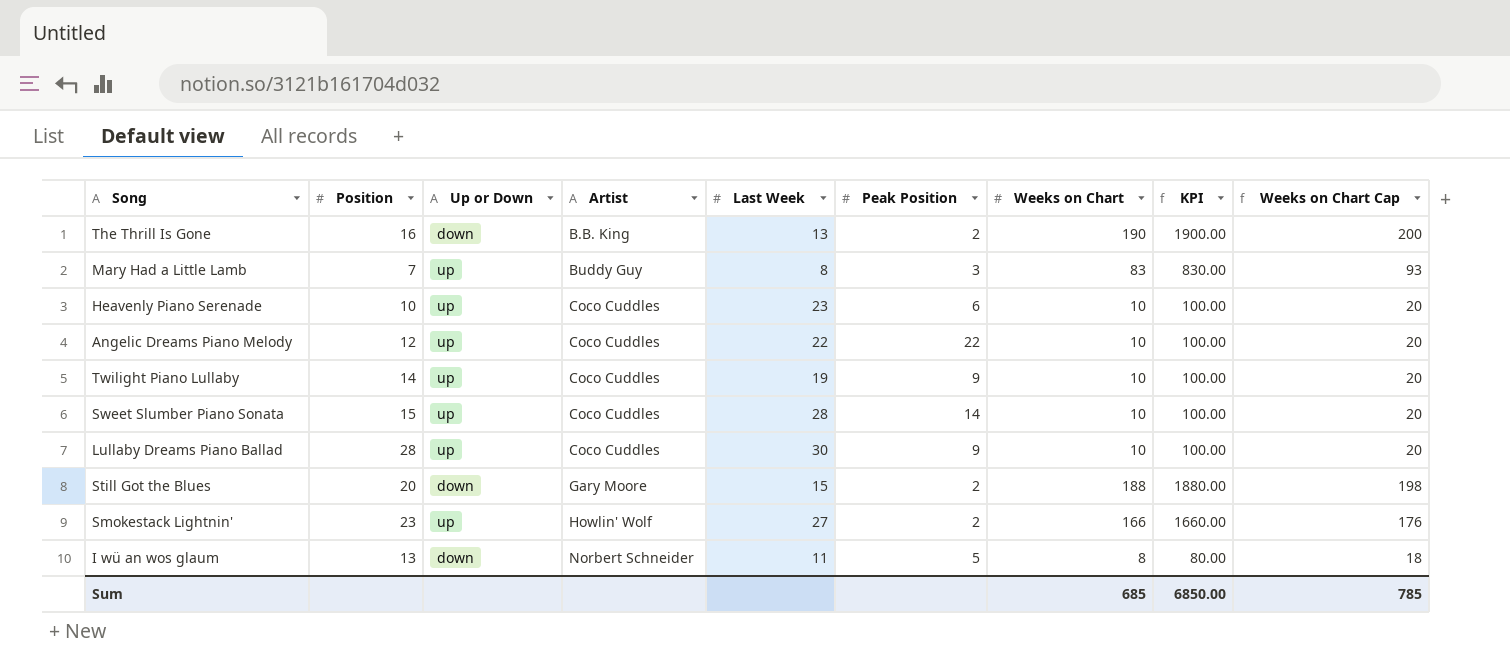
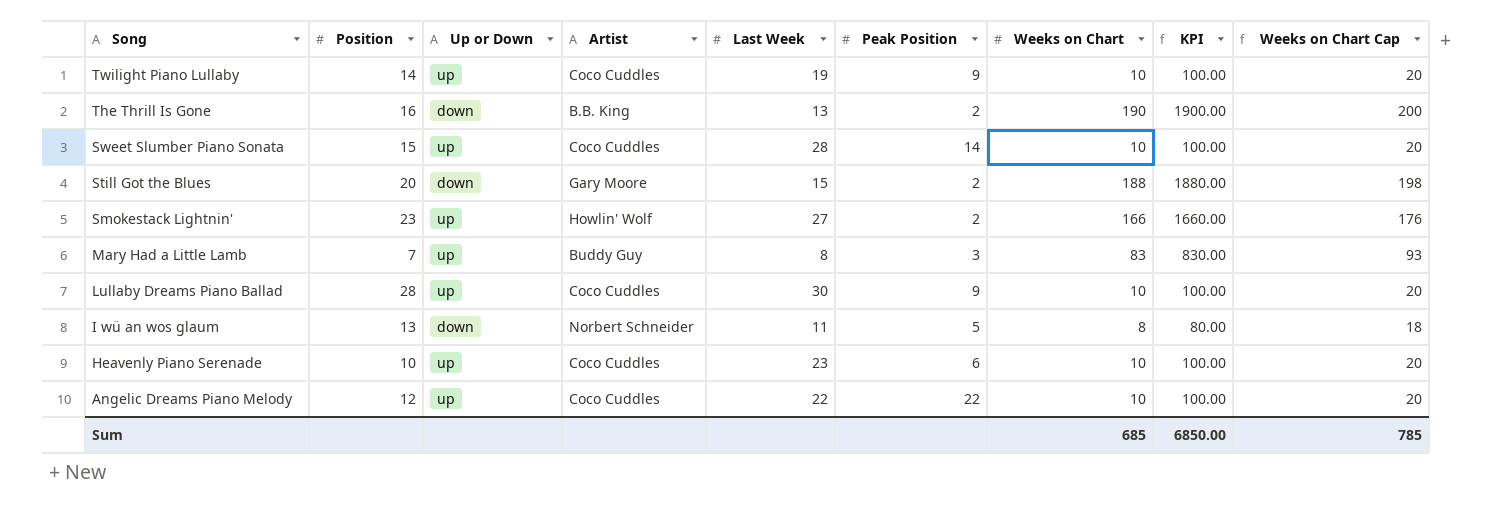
row order: Artist ascending -> Song descending

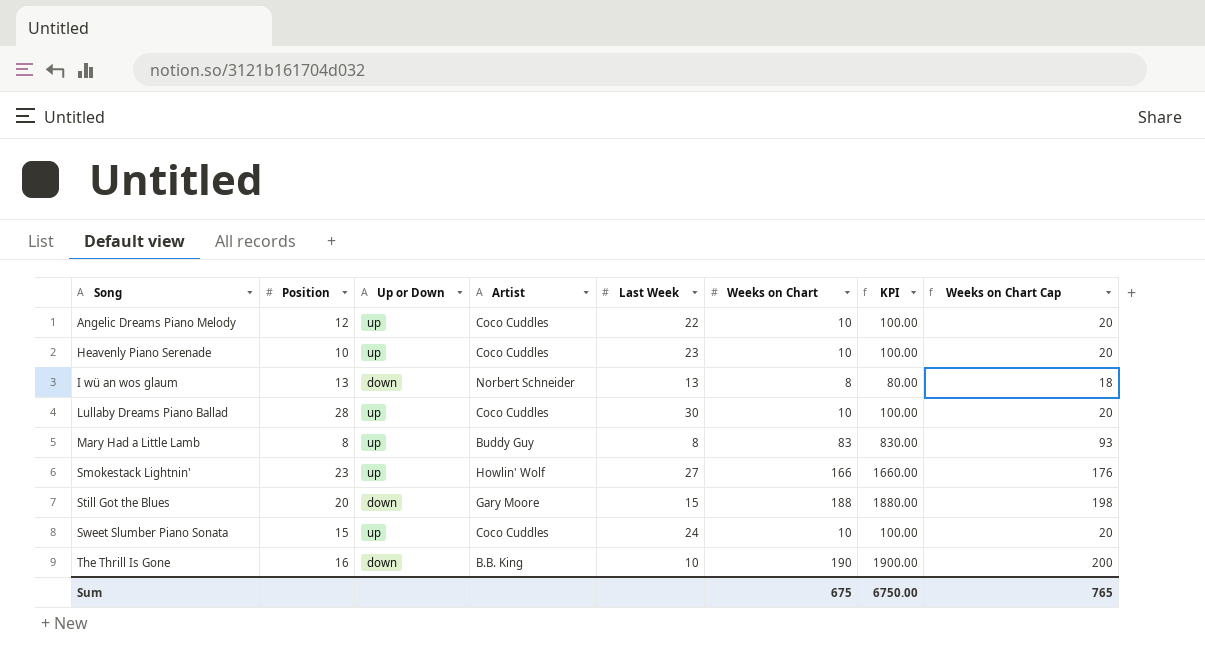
row order: Song descending -> Song ascending
column Peak Position | position: 6 -> none
row Twilight Piano Lullaby: 14 | up | Coco Cuddles | 19 | 9 | 10 | 100.00 | 20 -> none
I wü an wos glaum | Last Week: 11 -> 13
Mary Had a Little Lamb | Position: 7 -> 8
Sweet Slumber Piano Sonata | Last Week: 28 -> 24
The Thrill Is Gone | Last Week: 13 -> 10
Sum | Weeks on Chart: 685 -> 675
Sum | KPI: 6850.00 -> 6750.00
Sum | Weeks on Chart Cap: 785 -> 765

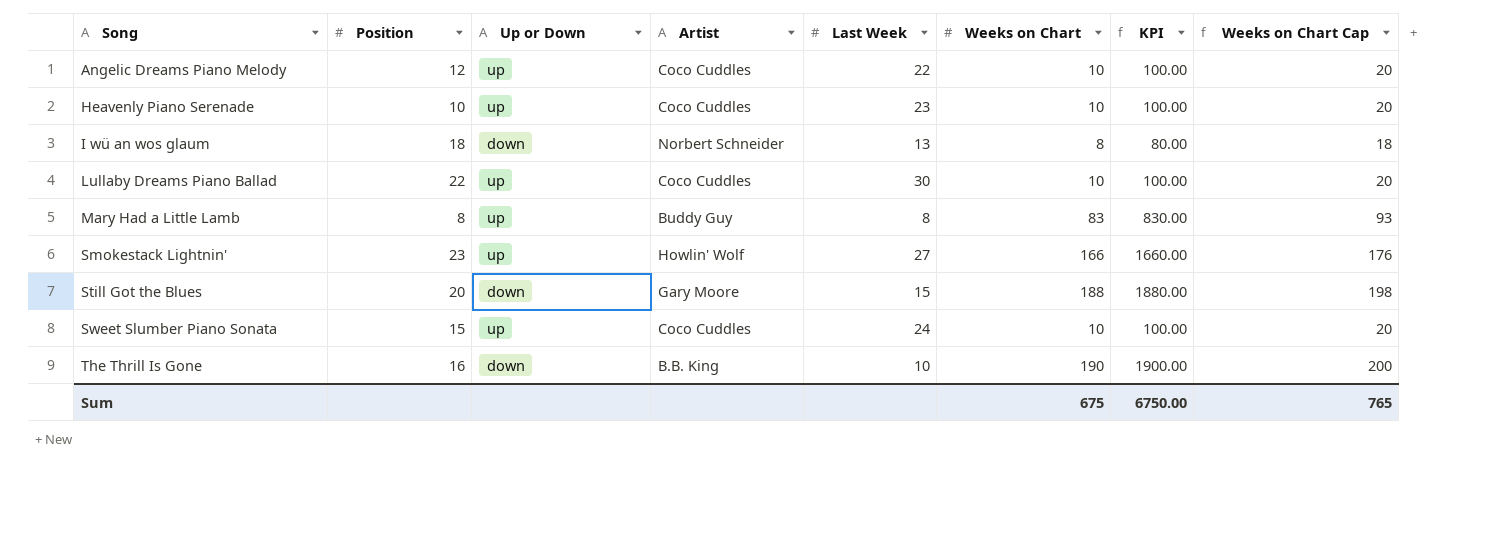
I wü an wos glaum | Position: 13 -> 18
Lullaby Dreams Piano Ballad | Position: 28 -> 22

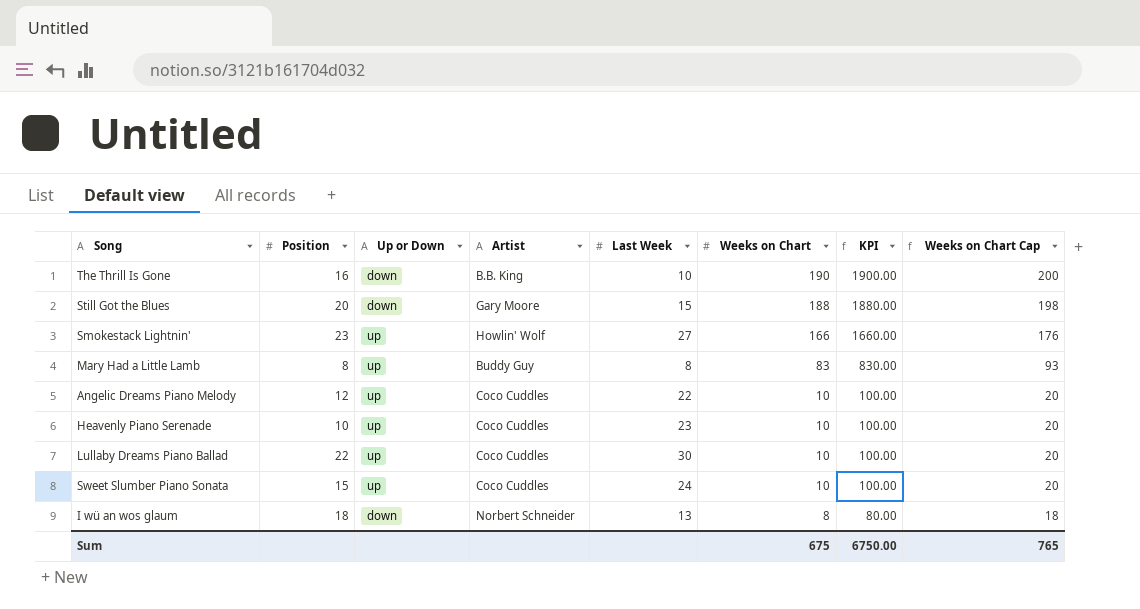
row order: Song ascending -> Weeks on Chart descending

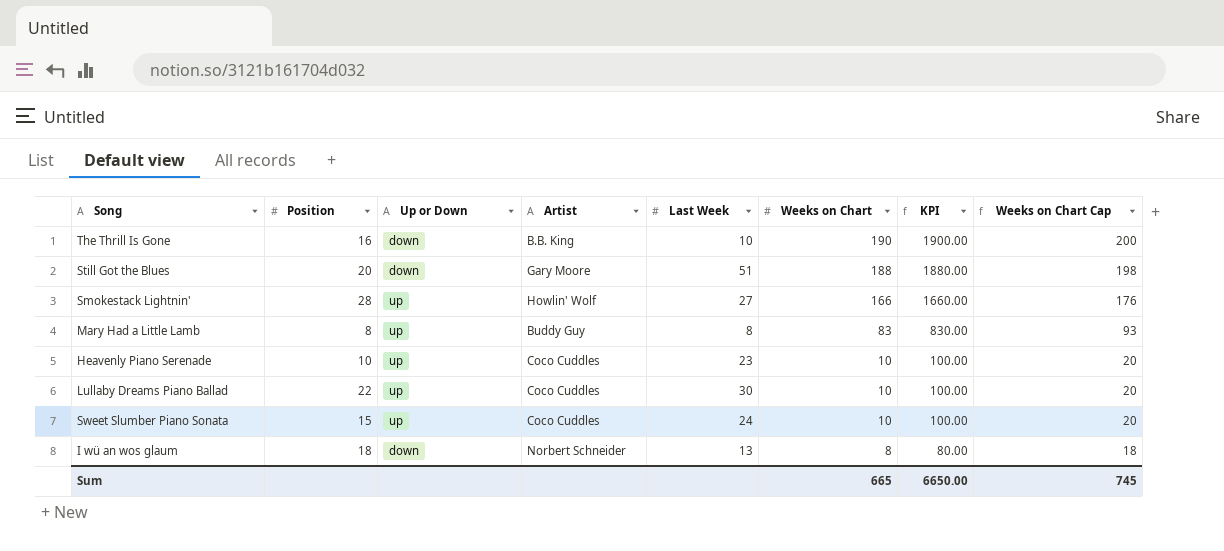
row Angelic Dreams Piano Melody: 12 | up | Coco Cuddles | 22 | 10 | 100.00 | 20 -> none
Still Got the Blues | Last Week: 15 -> 51
Smokestack Lightnin' | Position: 23 -> 28
Sum | Weeks on Chart: 675 -> 665
Sum | KPI: 6750.00 -> 6650.00
Sum | Weeks on Chart Cap: 765 -> 745

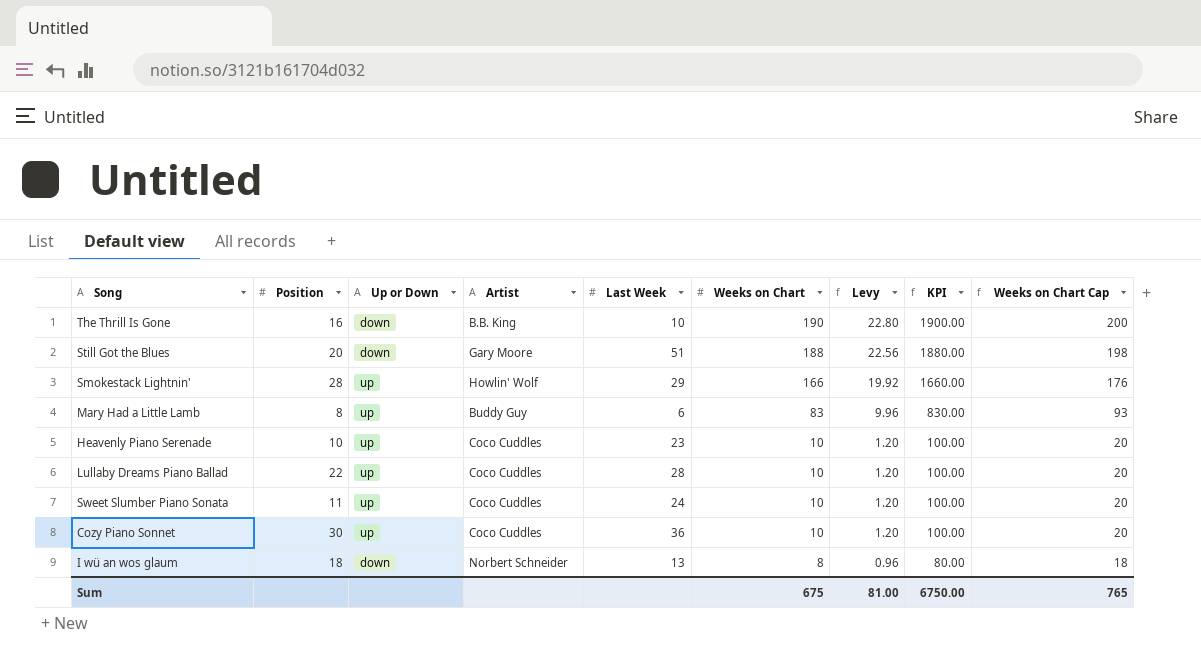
column Levy | formula: none -> [Weeks on Chart] * 0.12
Smokestack Lightnin' | Last Week: 27 -> 29
Mary Had a Little Lamb | Last Week: 8 -> 6
Lullaby Dreams Piano Ballad | Last Week: 30 -> 28
Sweet Slumber Piano Sonata | Position: 15 -> 11
row Cozy Piano Sonnet: none -> 30 | up | Coco Cuddles | 36 | 10 | 1.20 | 100.00 | 20
Sum | Weeks on Chart: 665 -> 675
Sum | KPI: 6650.00 -> 6750.00
Sum | Weeks on Chart Cap: 745 -> 765

